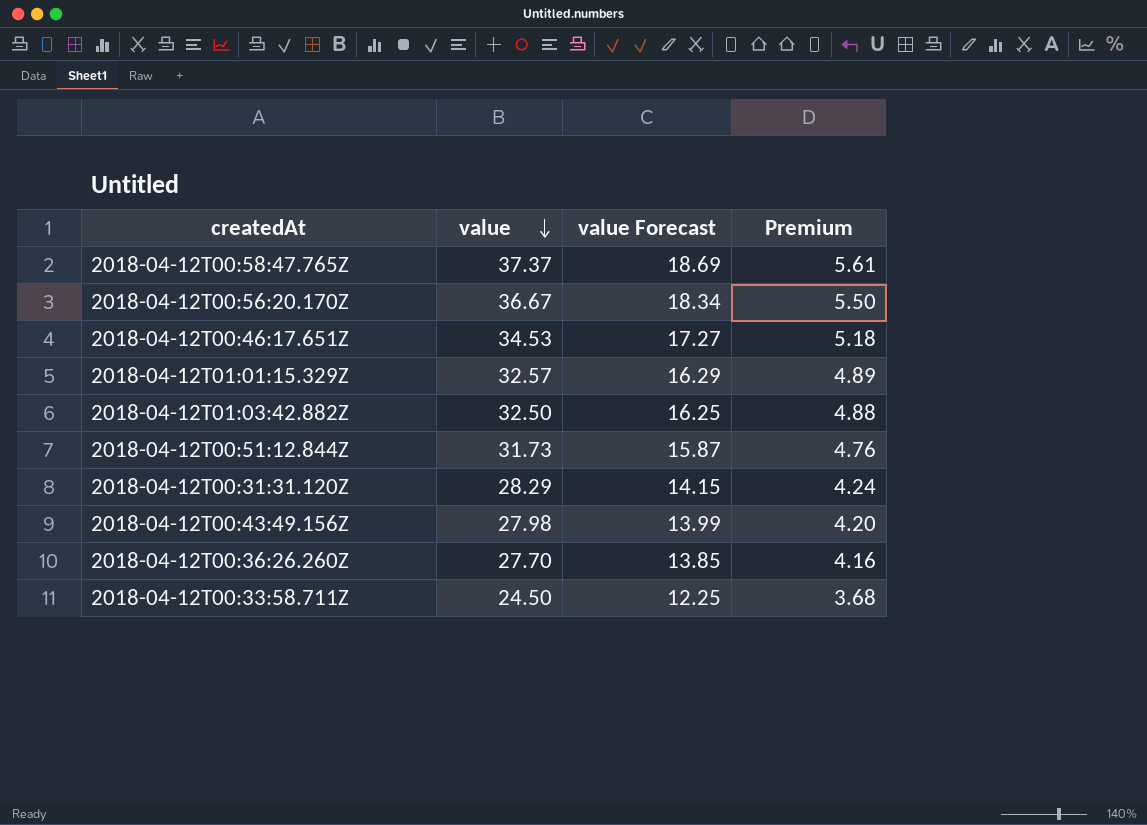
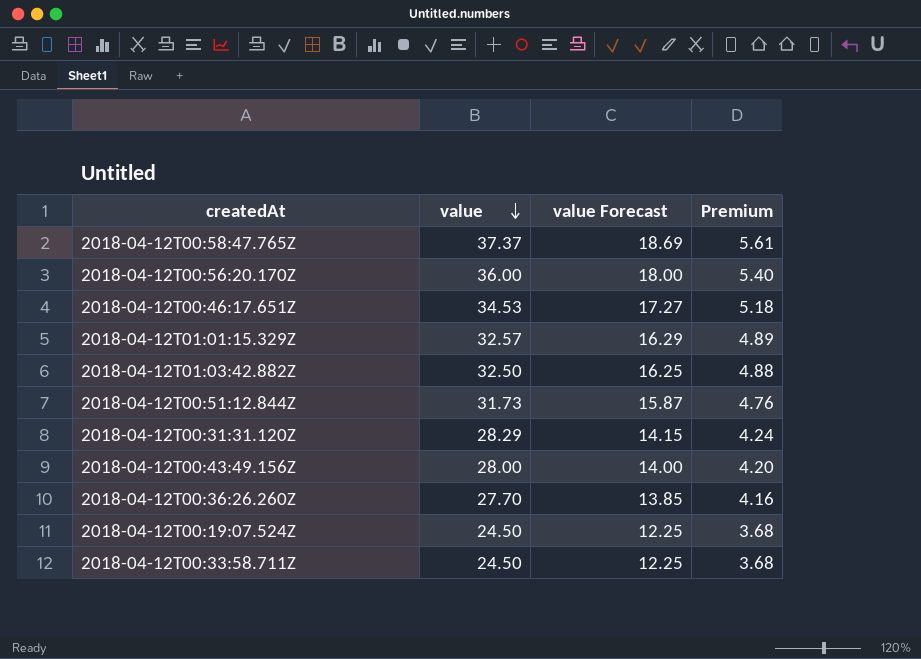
2018-04-12T00:56:20.170Z | value: 36.67 -> 36.00
2018-04-12T00:56:20.170Z | value Forecast: 18.34 -> 18.00
2018-04-12T00:56:20.170Z | Premium: 5.50 -> 5.40
2018-04-12T00:43:49.156Z | value: 27.98 -> 28.00
2018-04-12T00:43:49.156Z | value Forecast: 13.99 -> 14.00
row 2018-04-12T00:19:07.524Z: none -> 24.50 | 12.25 | 3.68

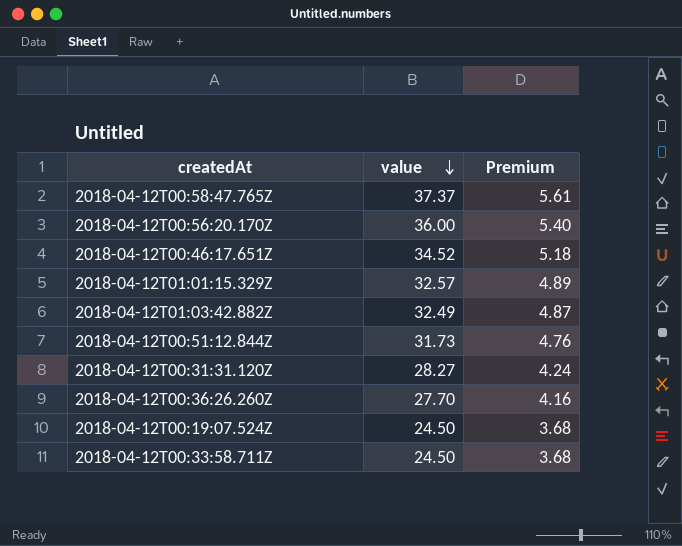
column value Forecast | formula: [value] * 0.5 -> none
row 2018-04-12T00:43:49.156Z: 28.00 | 14.00 | 4.20 -> none
2018-04-12T00:46:17.651Z | value: 34.53 -> 34.52
2018-04-12T01:03:42.882Z | value: 32.50 -> 32.49
2018-04-12T01:03:42.882Z | Premium: 4.88 -> 4.87
2018-04-12T00:31:31.120Z | value: 28.29 -> 28.27

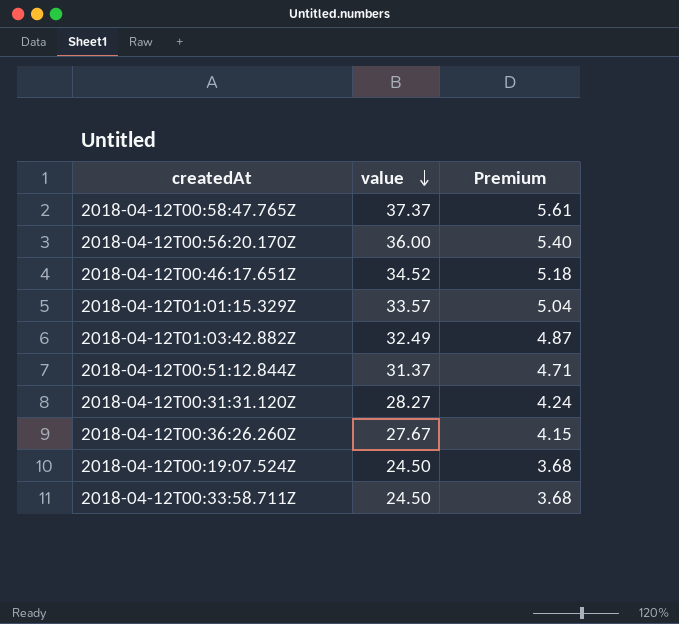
2018-04-12T01:01:15.329Z | value: 32.57 -> 33.57
2018-04-12T01:01:15.329Z | Premium: 4.89 -> 5.04
2018-04-12T00:51:12.844Z | value: 31.73 -> 31.37
2018-04-12T00:51:12.844Z | Premium: 4.76 -> 4.71
2018-04-12T00:36:26.260Z | value: 27.70 -> 27.67
2018-04-12T00:36:26.260Z | Premium: 4.16 -> 4.15

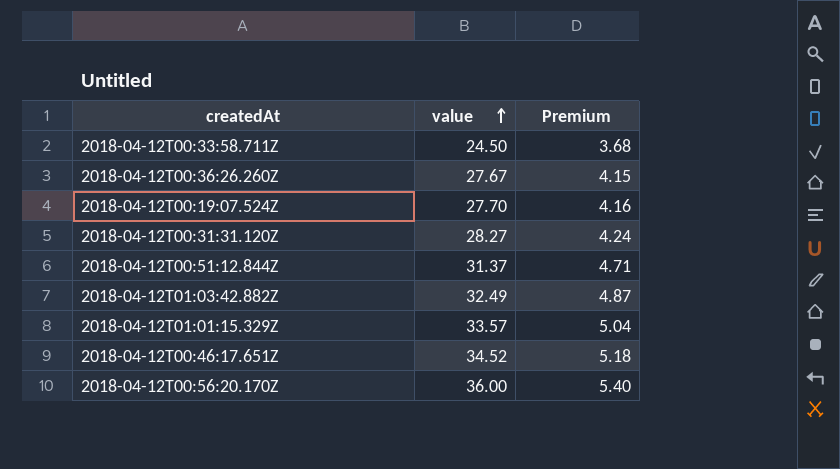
row order: value descending -> value ascending
row 2018-04-12T00:58:47.765Z: 37.37 | 5.61 -> none
2018-04-12T00:19:07.524Z | value: 24.50 -> 27.70
2018-04-12T00:19:07.524Z | Premium: 3.68 -> 4.16

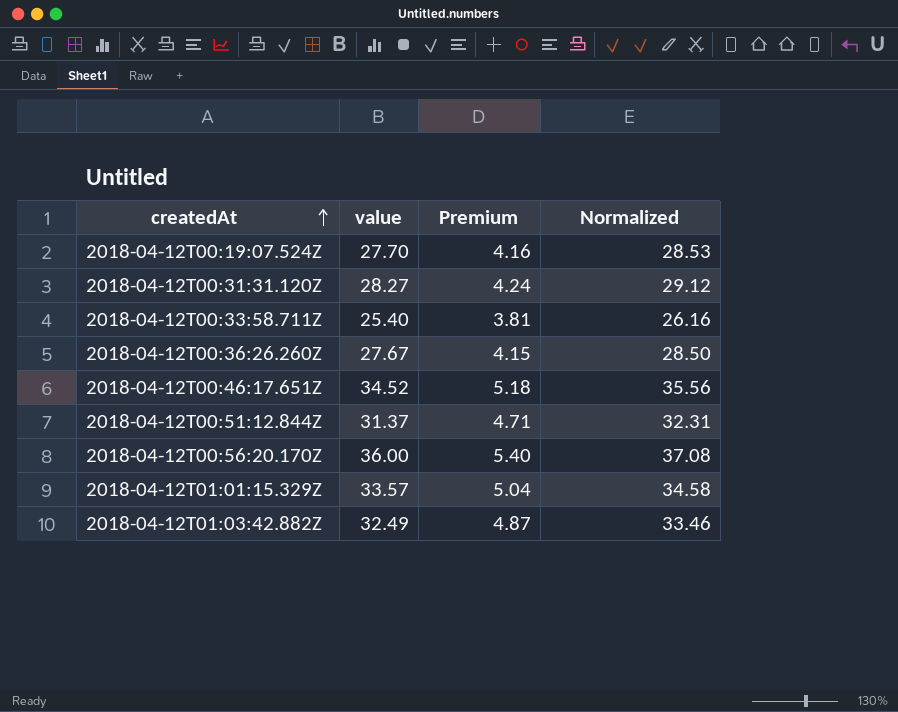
row order: value ascending -> createdAt ascending
column Normalized | formula: none -> [value] * 1.03
2018-04-12T00:33:58.711Z | value: 24.50 -> 25.40
2018-04-12T00:33:58.711Z | Premium: 3.68 -> 3.81

